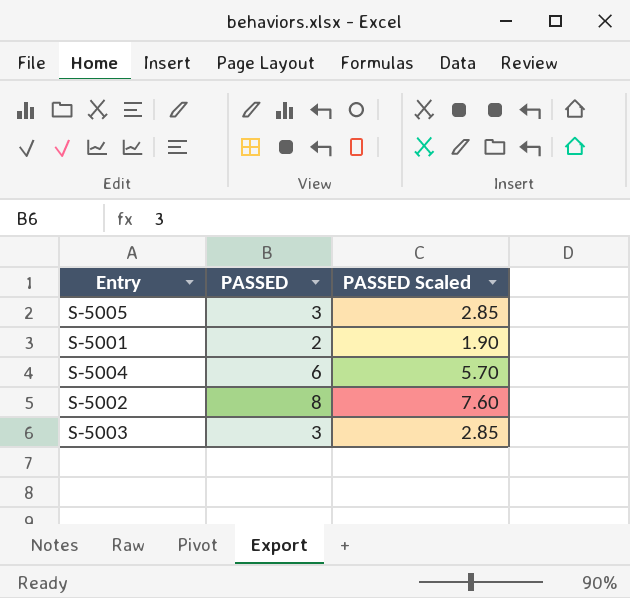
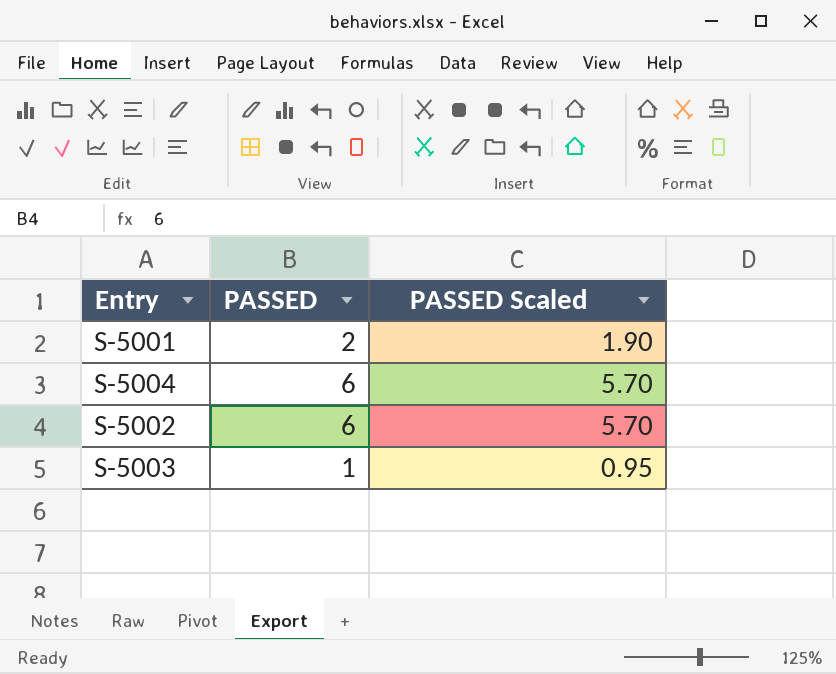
row S-5005: 3 | 2.85 -> none
S-5002 | PASSED: 8 -> 6
S-5002 | PASSED Scaled: 7.60 -> 5.70
S-5003 | PASSED: 3 -> 1
S-5003 | PASSED Scaled: 2.85 -> 0.95

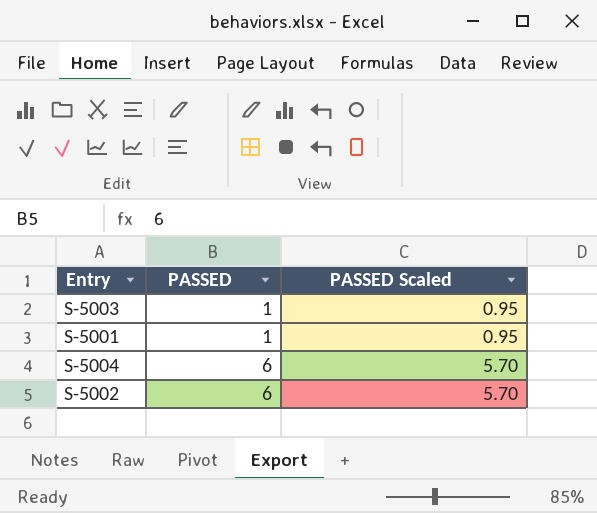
row order: none -> PASSED ascending
S-5001 | PASSED: 2 -> 1
S-5001 | PASSED Scaled: 1.90 -> 0.95

